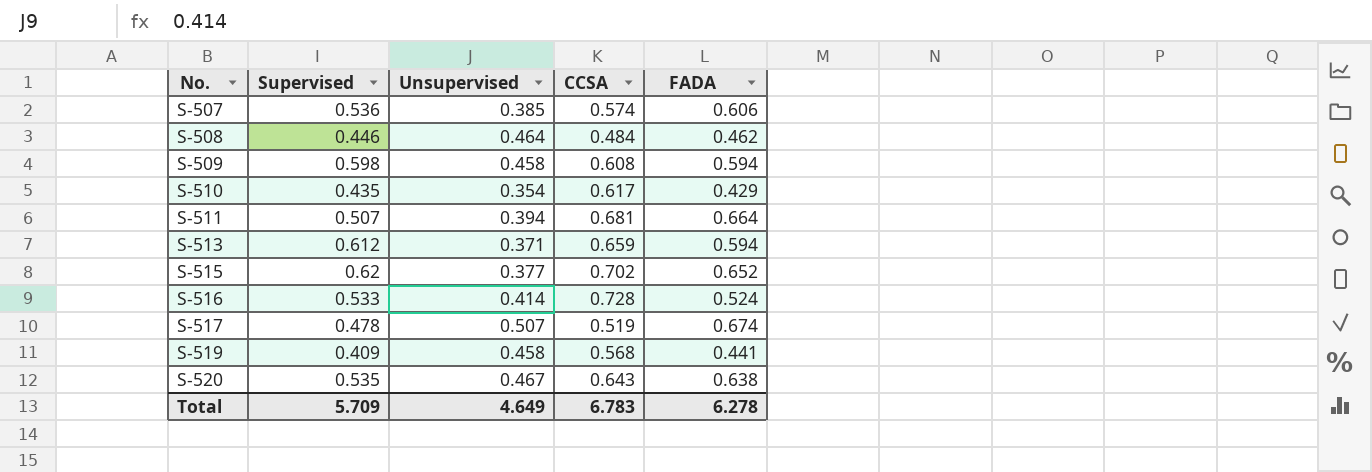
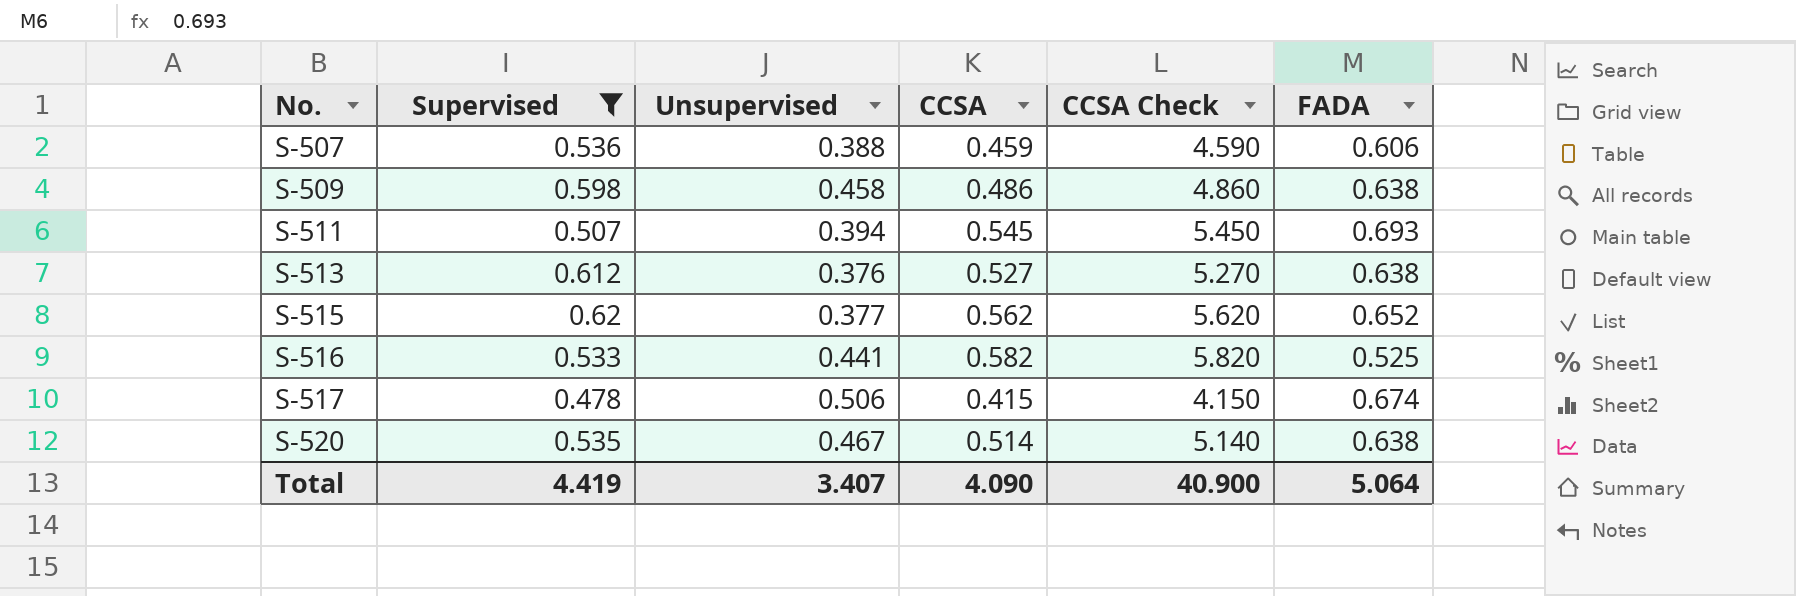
filter: none -> Supervised >= 0.478
column CCSA Check | formula: none -> [CCSA] * 10
S-507 | Unsupervised: 0.385 -> 0.388
S-507 | CCSA: 0.574 -> 0.459
S-509 | CCSA: 0.608 -> 0.486
S-509 | FADA: 0.594 -> 0.638
S-511 | CCSA: 0.681 -> 0.545
S-511 | FADA: 0.664 -> 0.693
S-513 | Unsupervised: 0.371 -> 0.376
S-513 | CCSA: 0.659 -> 0.527
S-513 | FADA: 0.594 -> 0.638
S-515 | CCSA: 0.702 -> 0.562
S-516 | Unsupervised: 0.414 -> 0.441
S-516 | CCSA: 0.728 -> 0.582
S-516 | FADA: 0.524 -> 0.525
S-517 | Unsupervised: 0.507 -> 0.506
S-517 | CCSA: 0.519 -> 0.415
S-520 | CCSA: 0.643 -> 0.514
Total | Supervised: 5.709 -> 4.419
Total | Unsupervised: 4.649 -> 3.407
Total | CCSA: 6.783 -> 4.090
Total | FADA: 6.278 -> 5.064

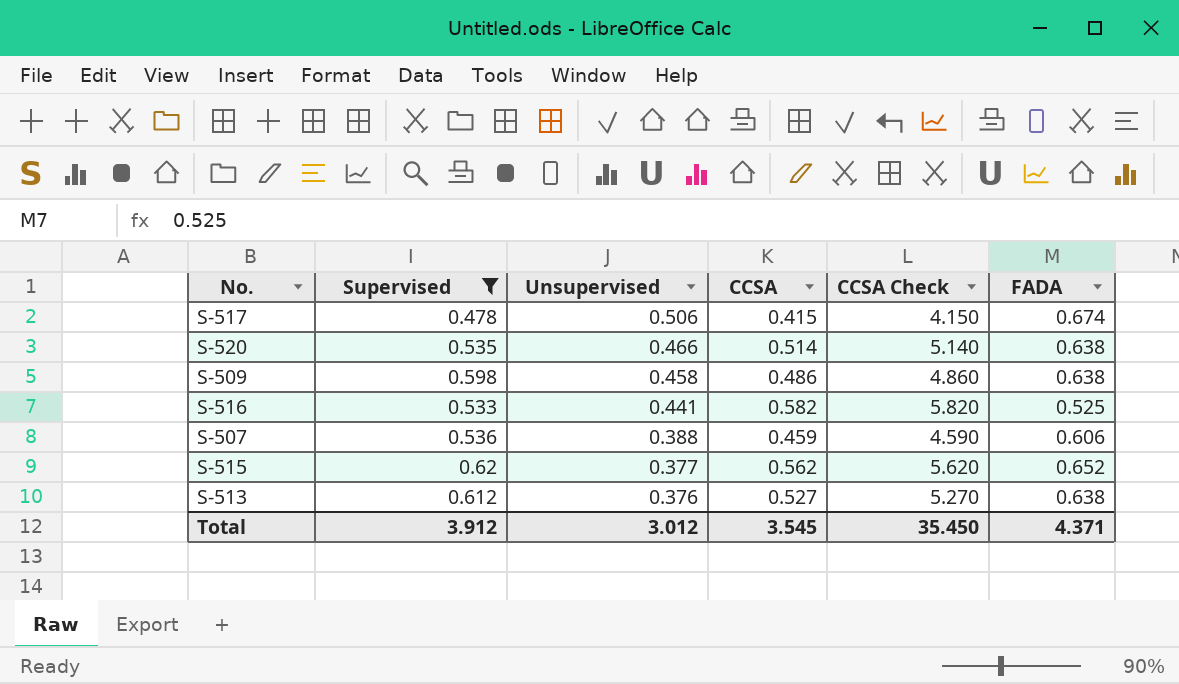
row order: No. ascending -> Unsupervised descending
row S-511: 0.507 | 0.394 | 0.545 | 5.450 | 0.693 -> none
S-520 | Unsupervised: 0.467 -> 0.466
Total | Supervised: 4.419 -> 3.912
Total | Unsupervised: 3.407 -> 3.012
Total | CCSA: 4.090 -> 3.545
Total | CCSA Check: 40.900 -> 35.450
Total | FADA: 5.064 -> 4.371

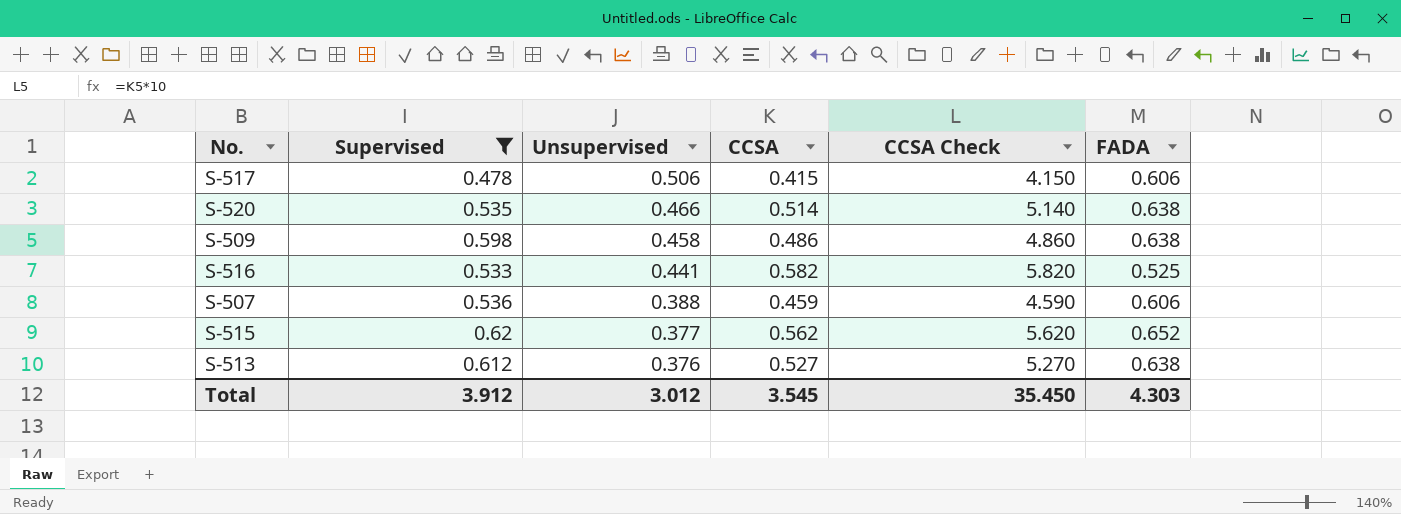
S-517 | FADA: 0.674 -> 0.606
Total | FADA: 4.371 -> 4.303

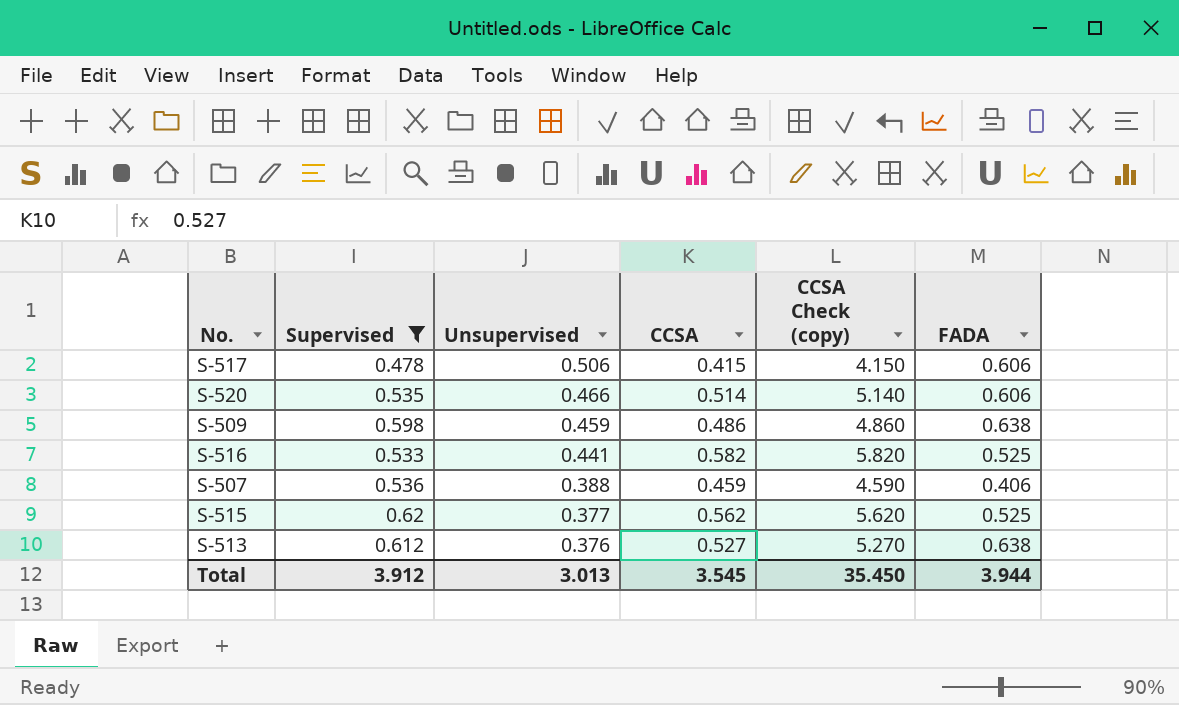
column name: CCSA Check -> CCSA Check (copy)
S-520 | FADA: 0.638 -> 0.606
S-509 | Unsupervised: 0.458 -> 0.459
S-507 | FADA: 0.606 -> 0.406
S-515 | FADA: 0.652 -> 0.525
Total | Unsupervised: 3.012 -> 3.013
Total | FADA: 4.303 -> 3.944

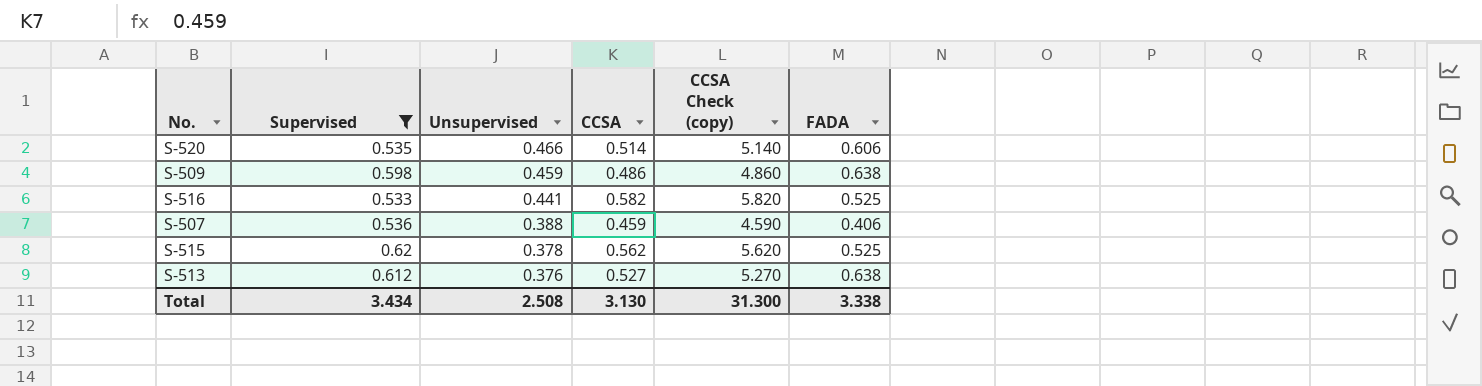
row S-517: 0.478 | 0.506 | 0.415 | 4.150 | 0.606 -> none
S-515 | Unsupervised: 0.377 -> 0.378
Total | Supervised: 3.912 -> 3.434
Total | Unsupervised: 3.013 -> 2.508
Total | CCSA: 3.545 -> 3.130
Total | CCSA Check (copy): 35.450 -> 31.300
Total | FADA: 3.944 -> 3.338

